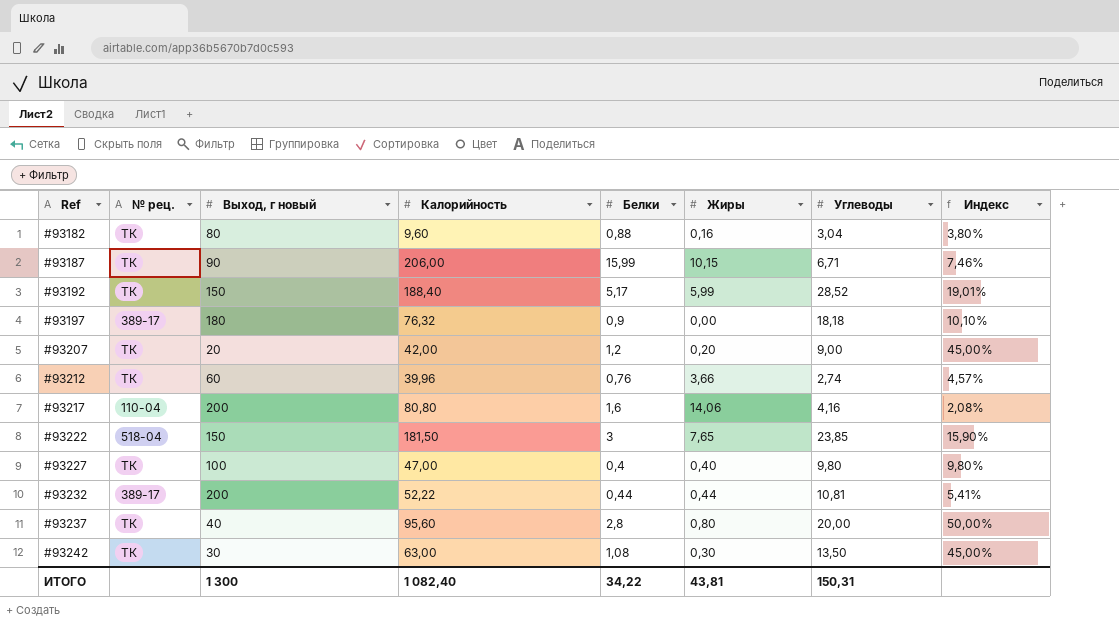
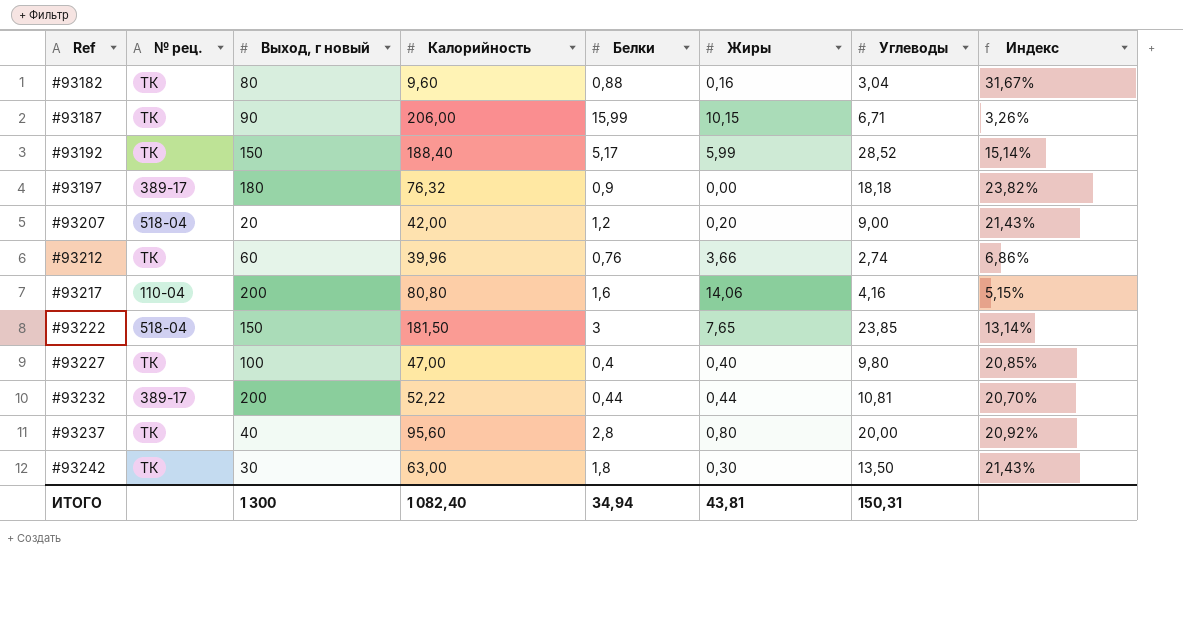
column Индекс | formula: [Углеводы] / [Выход, г новый] -> [Углеводы] / [Калорийность]
#93207 | № рец.: ТК -> 518-04
#93242 | Белки: 1,08 -> 1,8
ИТОГО | Белки: 34,22 -> 34,94

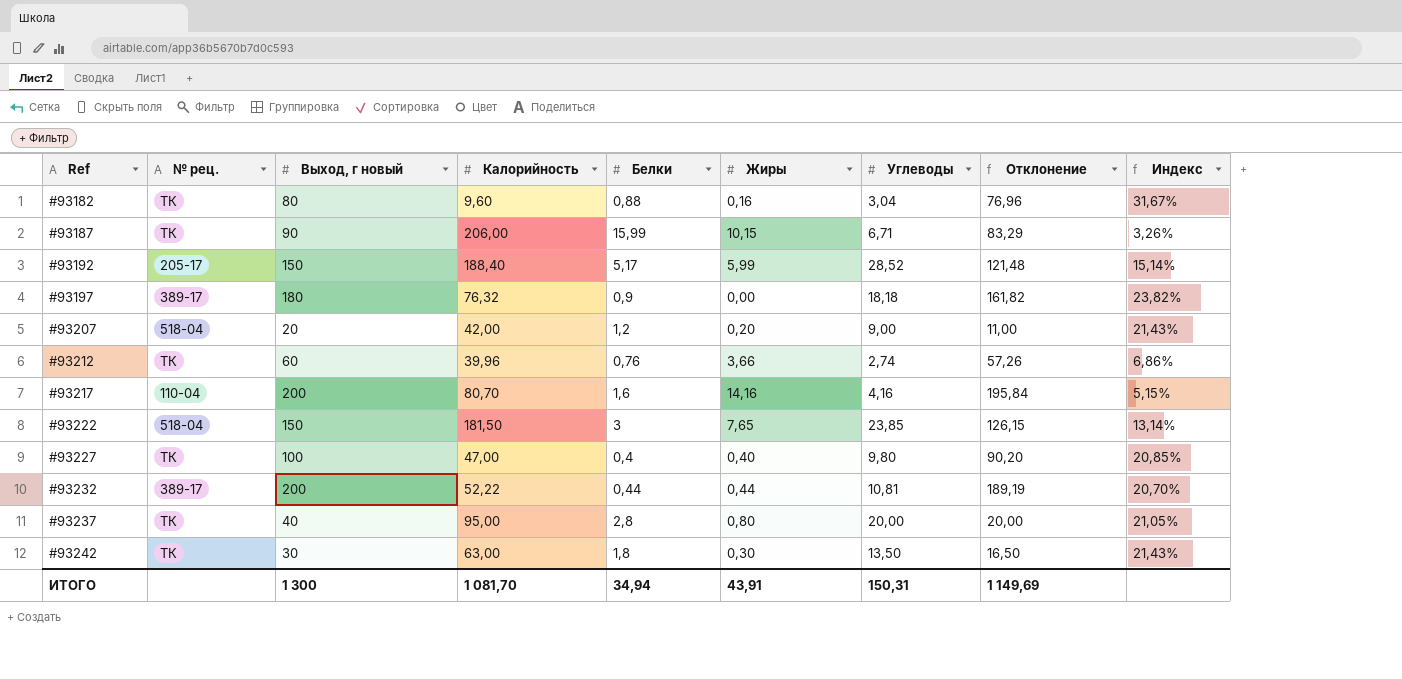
column Отклонение | formula: none -> [Выход, г новый] - [Углеводы]
#93192 | № рец.: ТК -> 205-17
#93217 | Калорийность: 80,80 -> 80,70
#93217 | Жиры: 14,06 -> 14,16
#93237 | Калорийность: 95,60 -> 95,00
#93237 | Индекс: 20,92% -> 21,05%
ИТОГО | Калорийность: 1 082,40 -> 1 081,70
ИТОГО | Жиры: 43,81 -> 43,91

